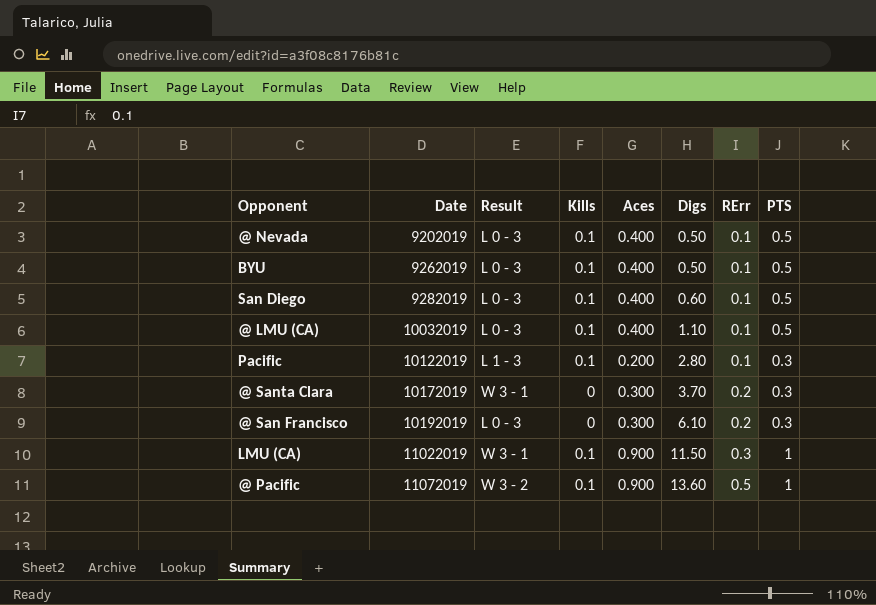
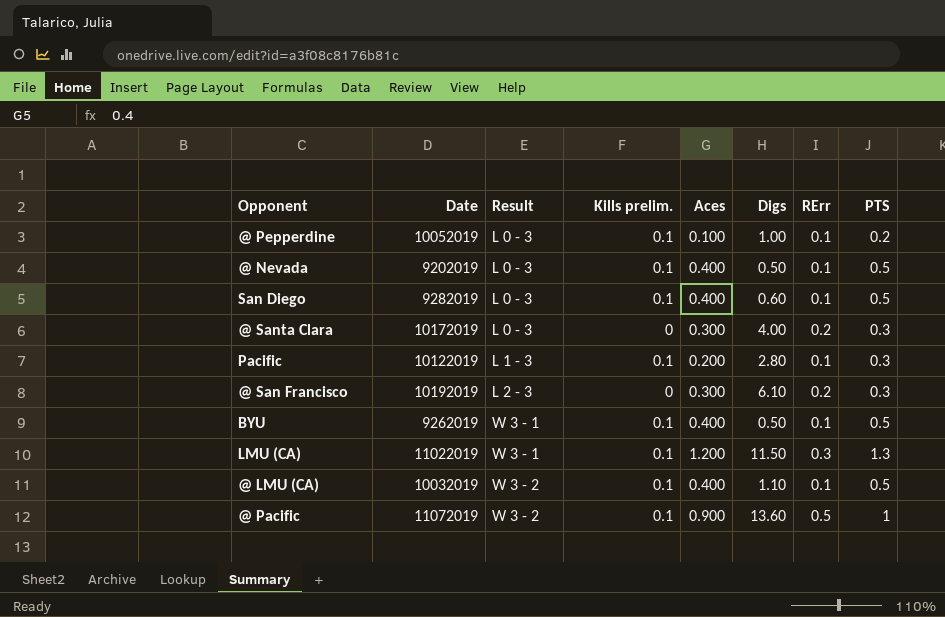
row order: Date ascending -> Result ascending
column name: Kills -> Kills prelim.
row @ Pepperdine: none -> 10052019 | L 0 - 3 | 0.1 | 0.100 | 1.00 | 0.1 | 0.2
@ Santa Clara | Result: W 3 - 1 -> L 0 - 3
@ Santa Clara | Digs: 3.70 -> 4.00
@ San Francisco | Result: L 0 - 3 -> L 2 - 3
BYU | Result: L 0 - 3 -> W 3 - 1
LMU (CA) | Aces: 0.900 -> 1.200
LMU (CA) | PTS: 1 -> 1.3
@ LMU (CA) | Result: L 0 - 3 -> W 3 - 2

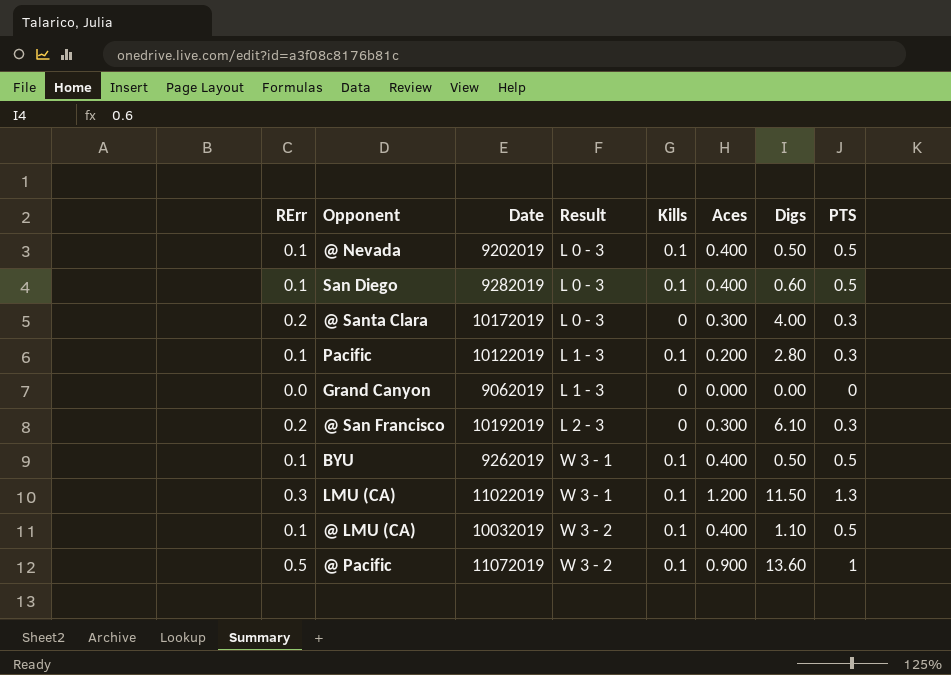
column RErr | position: 7 -> 1
column name: Kills prelim. -> Kills
row @ Pepperdine: 10052019 | L 0 - 3 | 0.1 | 0.100 | 1.00 | 0.1 | 0.2 -> none
row Grand Canyon: none -> 0.0 | 9062019 | L 1 - 3 | 0 | 0.000 | 0.00 | 0

